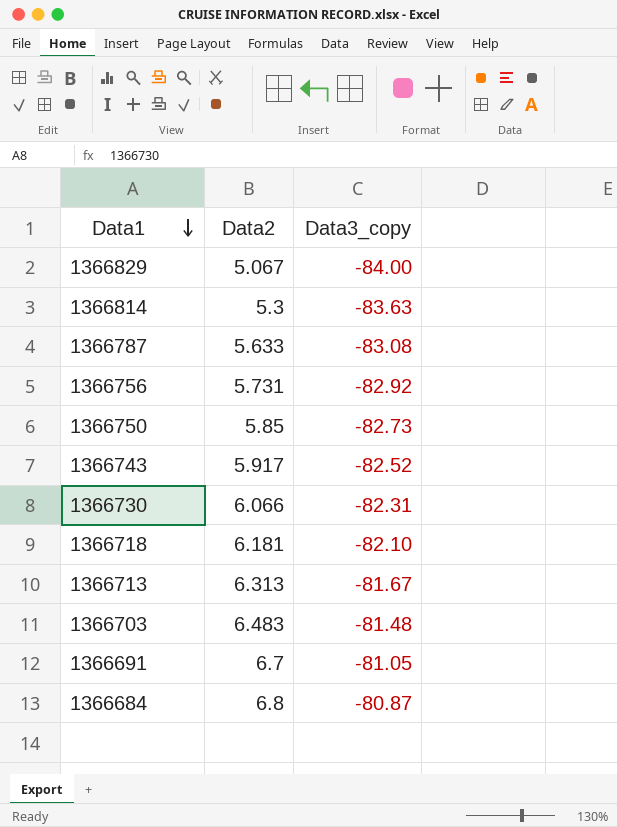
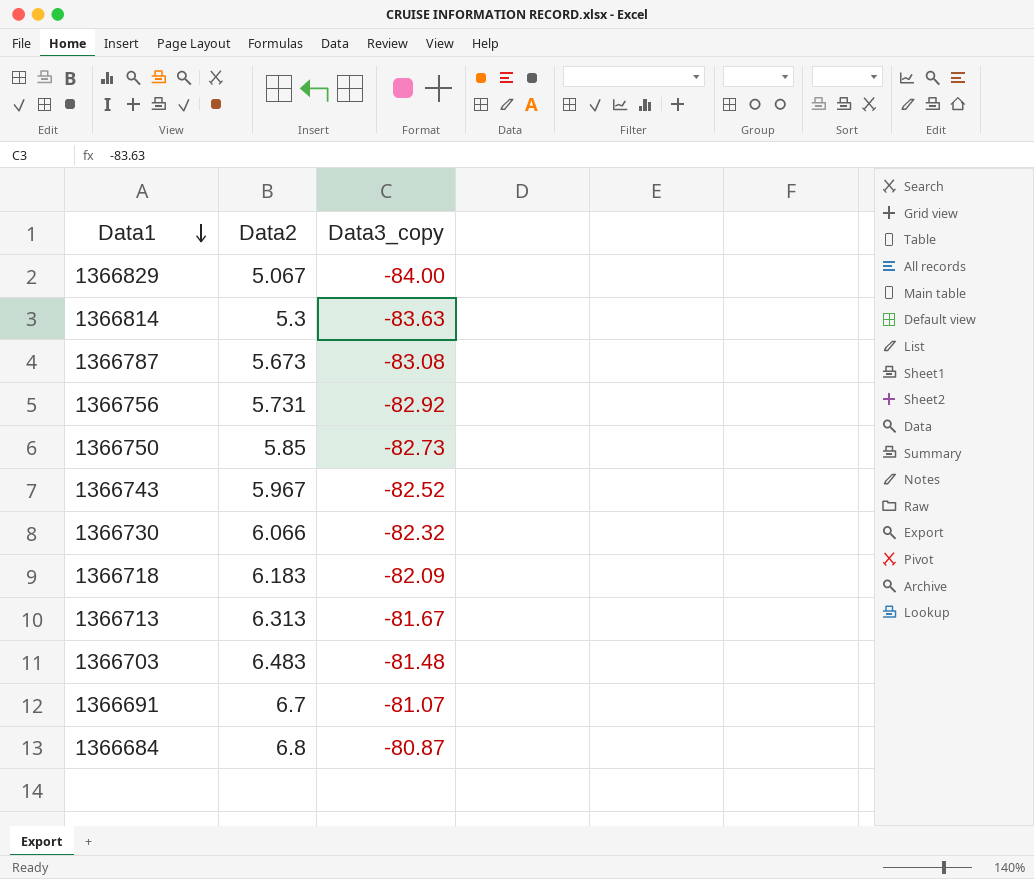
1366787 | Data2: 5.633 -> 5.673
1366743 | Data2: 5.917 -> 5.967
1366730 | Data3_copy: -82.31 -> -82.32
1366718 | Data2: 6.181 -> 6.183
1366718 | Data3_copy: -82.10 -> -82.09
1366691 | Data3_copy: -81.05 -> -81.07

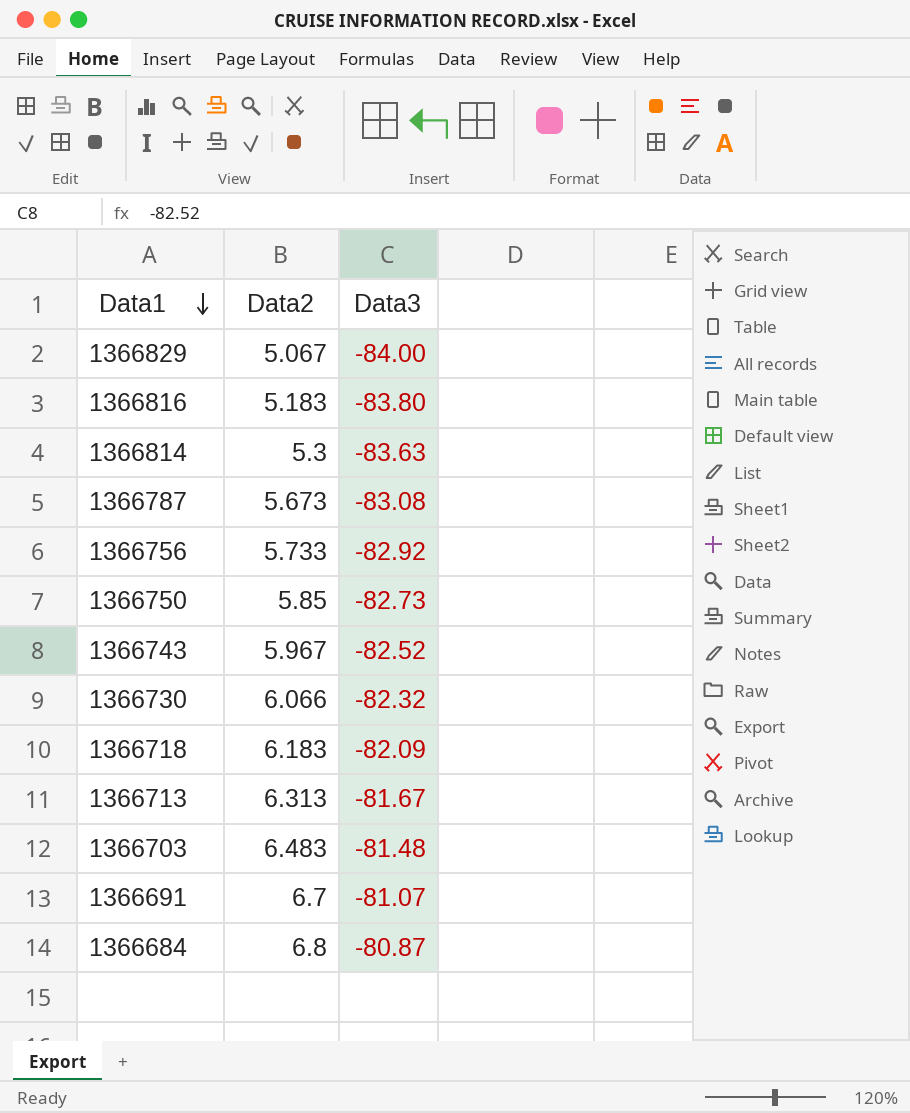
column name: Data3_copy -> Data3
row 1366816: none -> 5.183 | -83.80
1366756 | Data2: 5.731 -> 5.733

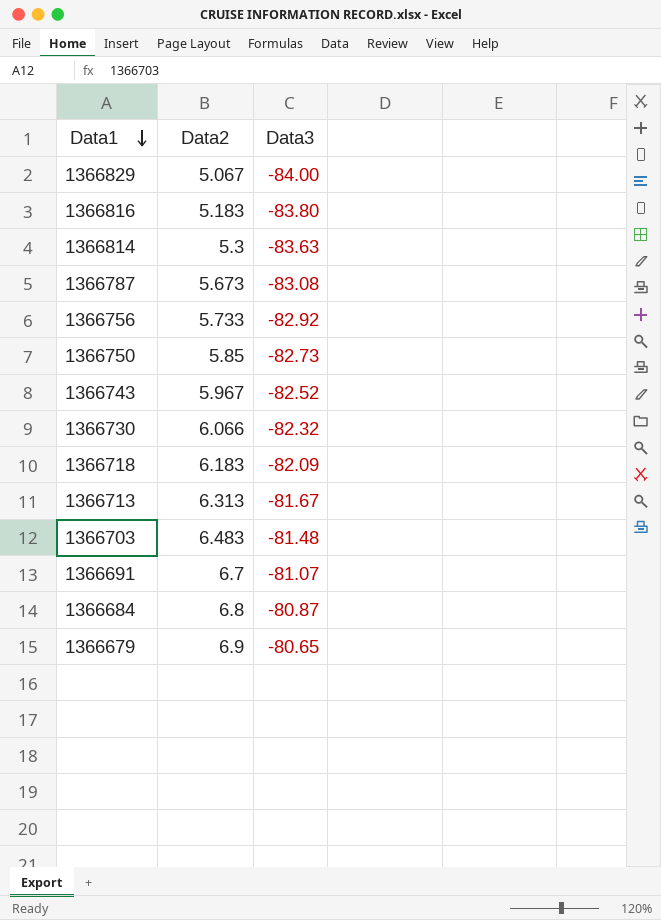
row 1366679: none -> 6.9 | -80.65

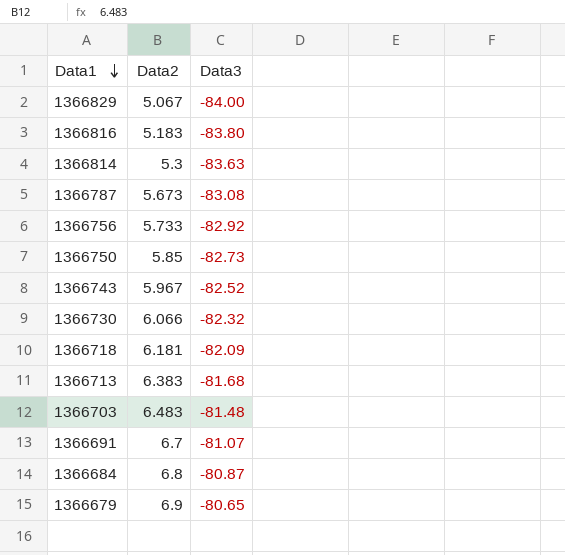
1366718 | Data2: 6.183 -> 6.181
1366713 | Data2: 6.313 -> 6.383
1366713 | Data3: -81.67 -> -81.68

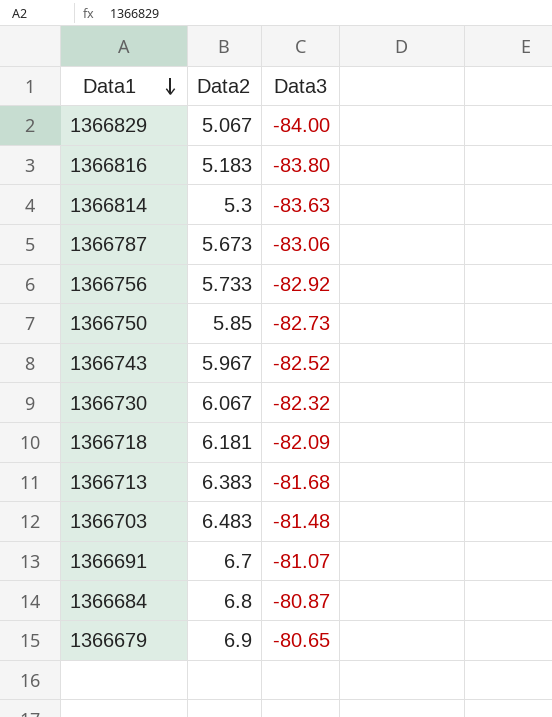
1366787 | Data3: -83.08 -> -83.06
1366730 | Data2: 6.066 -> 6.067

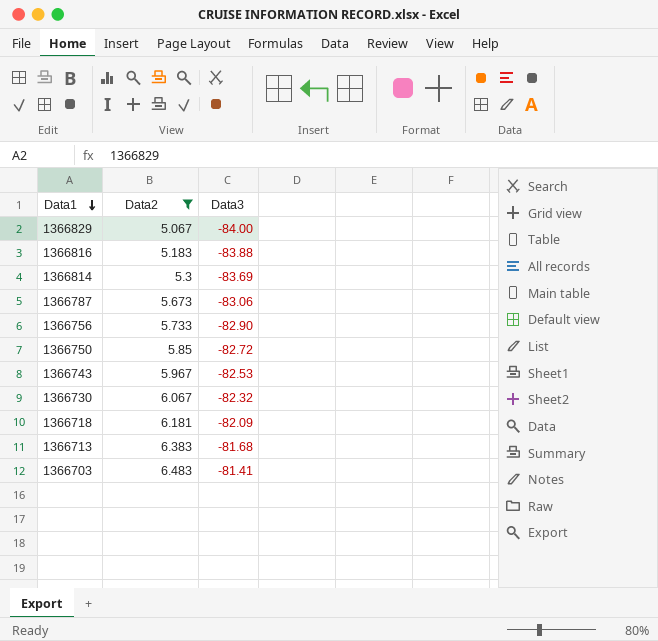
filter: none -> Data2 <= 6.483
1366816 | Data3: -83.80 -> -83.88
1366814 | Data3: -83.63 -> -83.69
1366756 | Data3: -82.92 -> -82.90
1366750 | Data3: -82.73 -> -82.72
1366743 | Data3: -82.52 -> -82.53
1366703 | Data3: -81.48 -> -81.41

